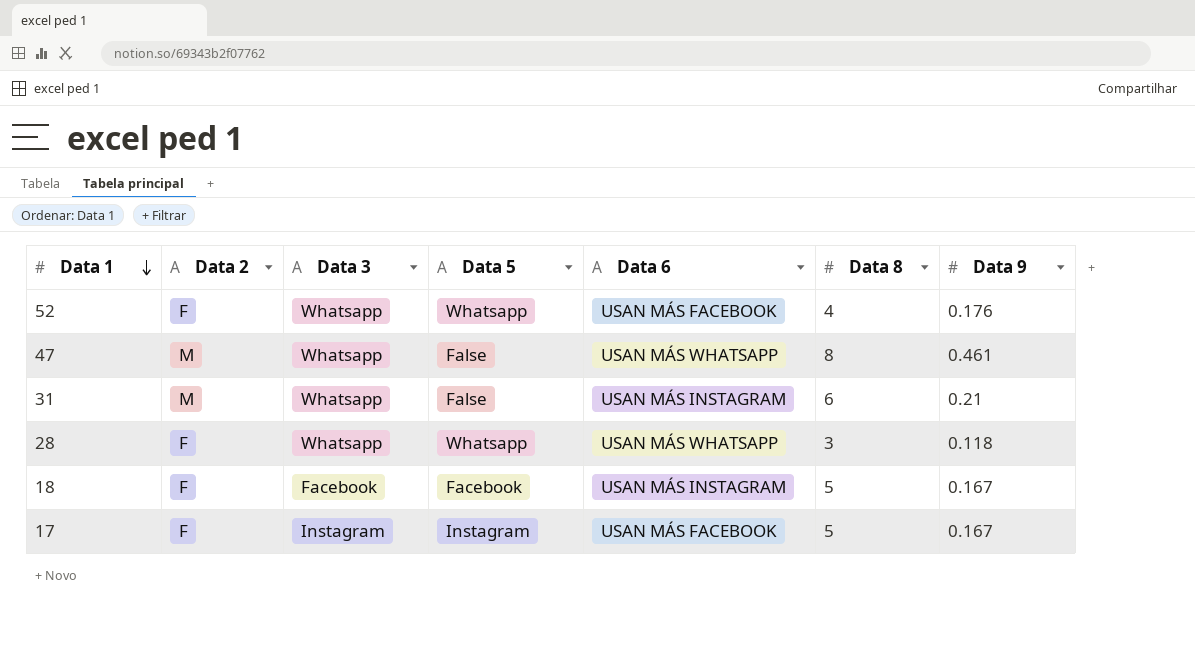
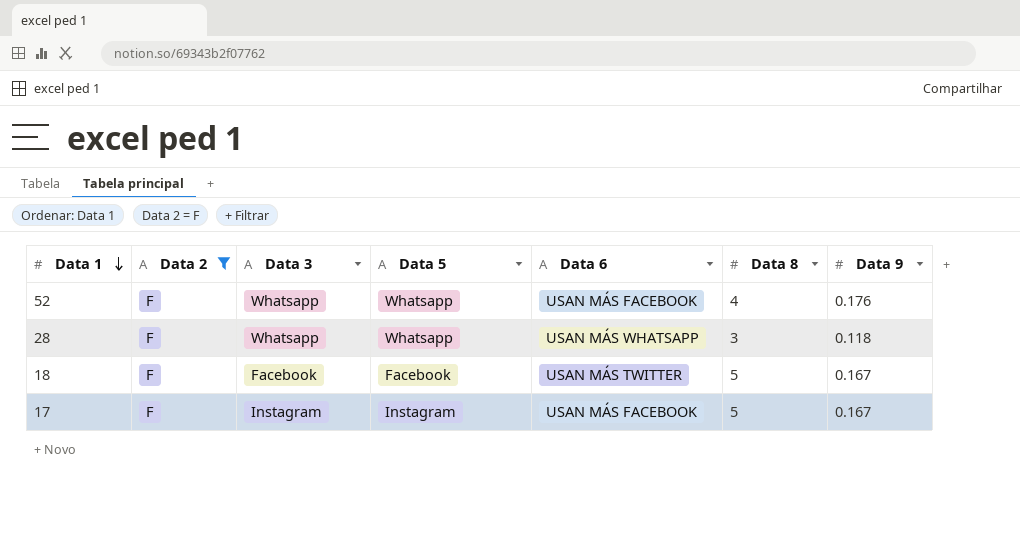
filter: none -> Data 2 = F
18 | Data 6: USAN MÁS INSTAGRAM -> USAN MÁS TWITTER

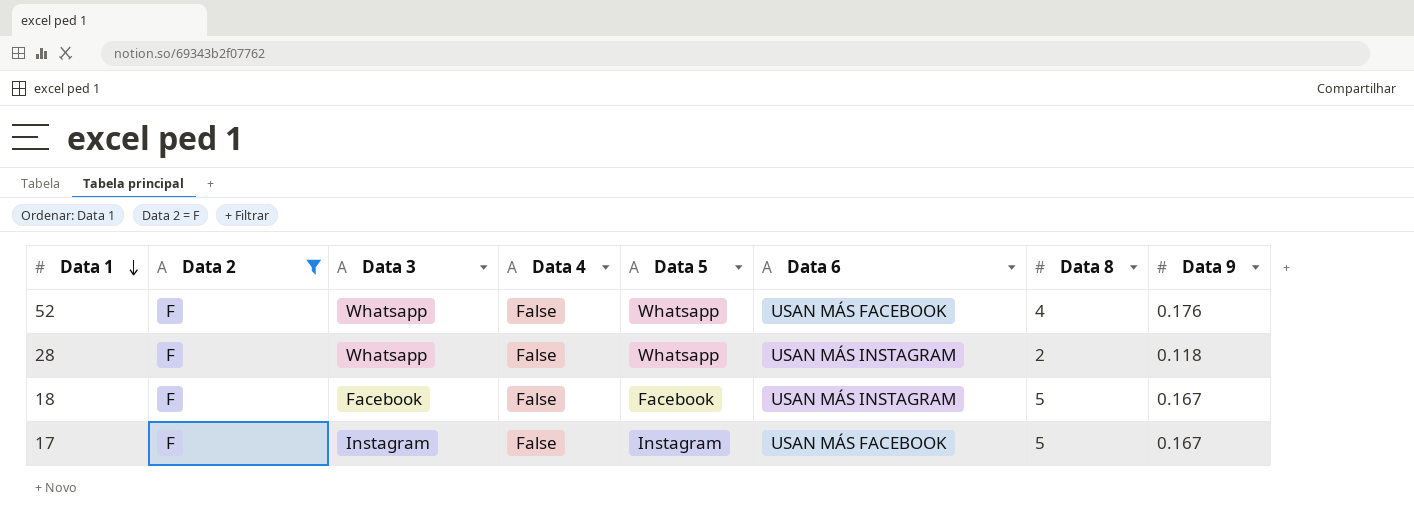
column Data 4 | position: none -> 4
28 | Data 6: USAN MÁS WHATSAPP -> USAN MÁS INSTAGRAM
28 | Data 8: 3 -> 2
18 | Data 6: USAN MÁS TWITTER -> USAN MÁS INSTAGRAM

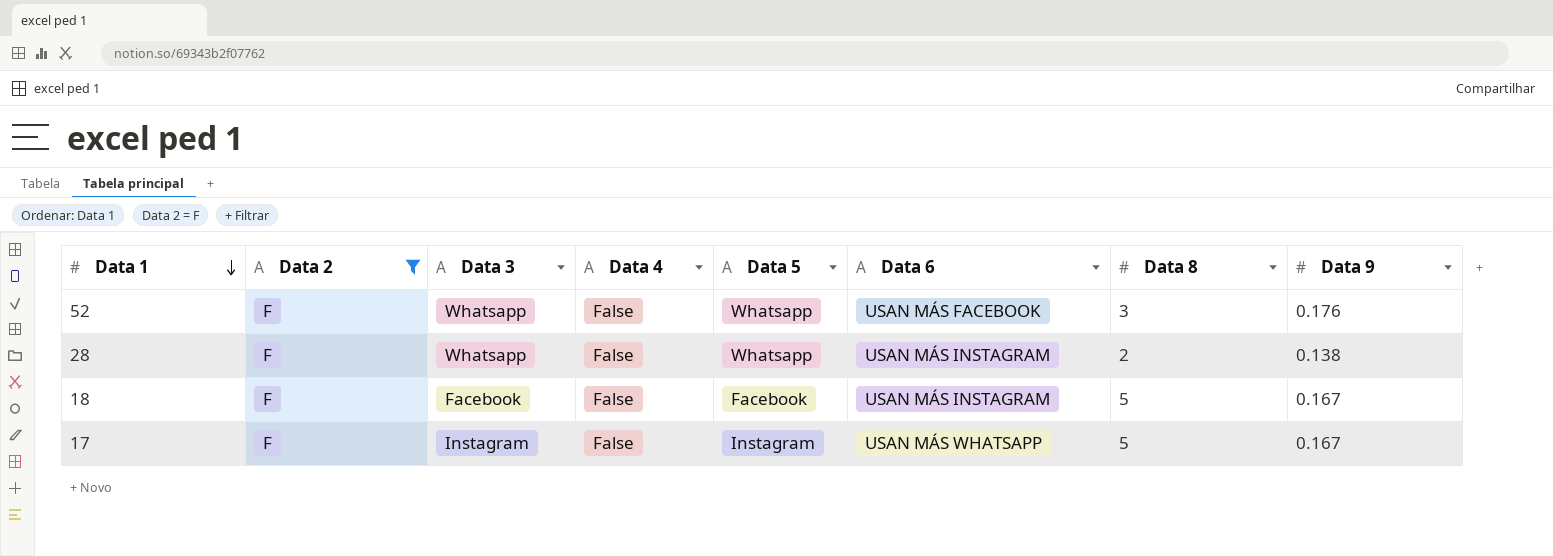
52 | Data 8: 4 -> 3
28 | Data 9: 0.118 -> 0.138
17 | Data 6: USAN MÁS FACEBOOK -> USAN MÁS WHATSAPP

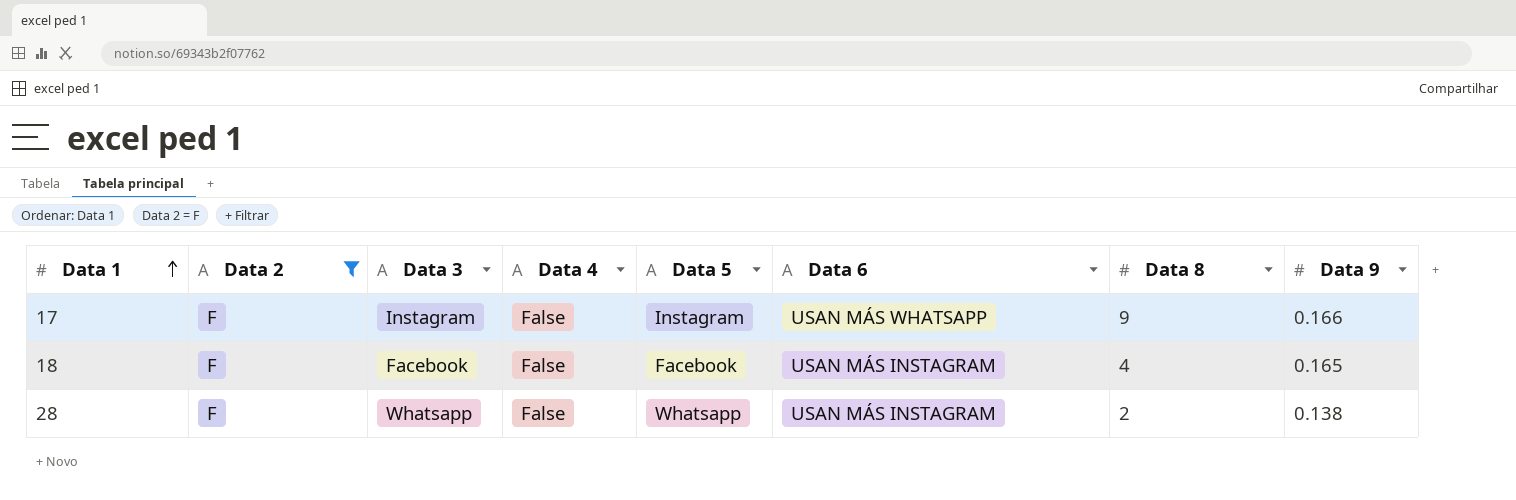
row order: Data 1 descending -> Data 1 ascending
row 52: F | Whatsapp | False | Whatsapp | USAN MÁS FACEBOOK | 3 | 0.176 -> none
17 | Data 8: 5 -> 9
17 | Data 9: 0.167 -> 0.166
18 | Data 8: 5 -> 4
18 | Data 9: 0.167 -> 0.165

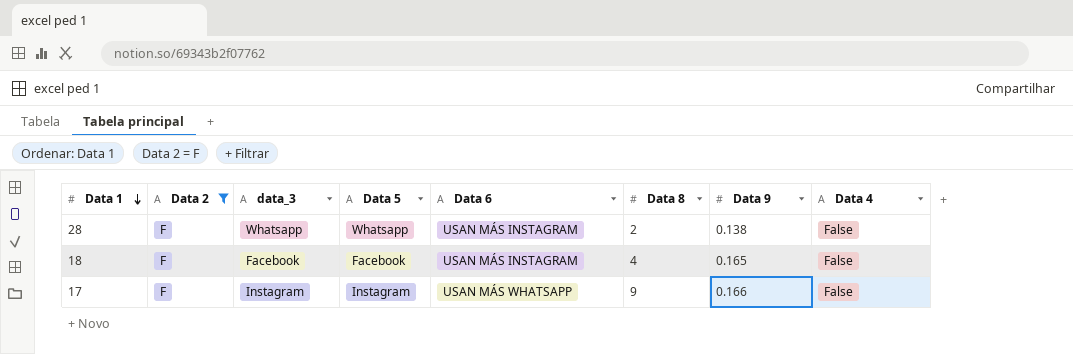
row order: Data 1 ascending -> Data 1 descending
column name: Data 3 -> data_3
column Data 4 | position: 4 -> 8

